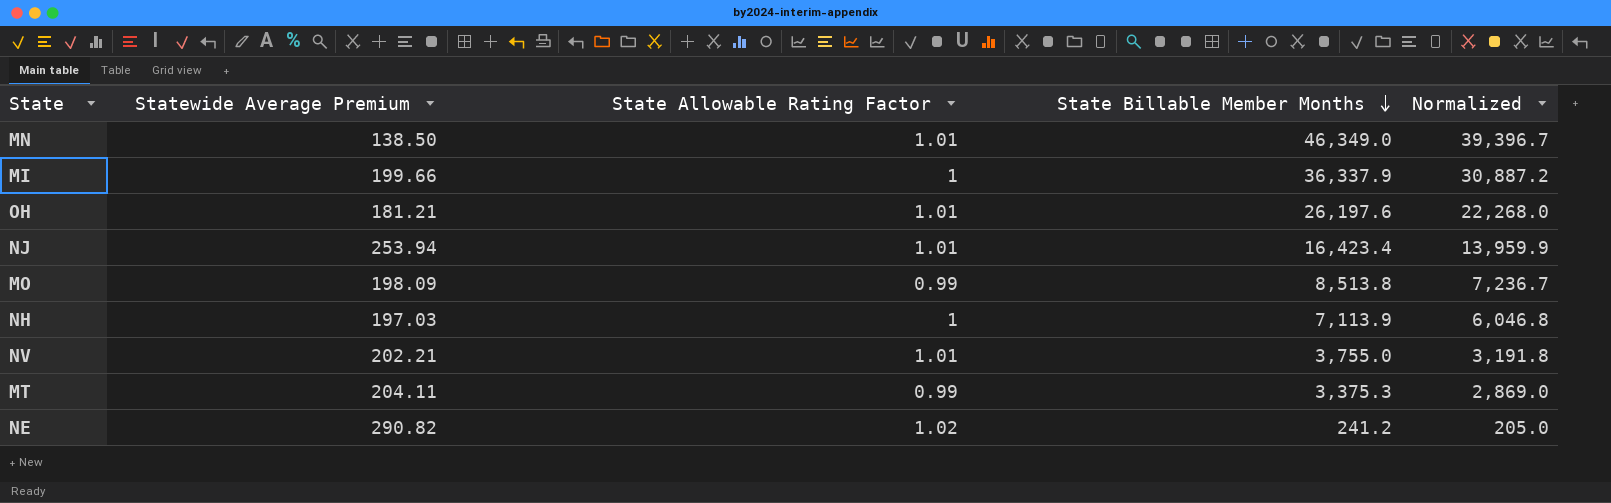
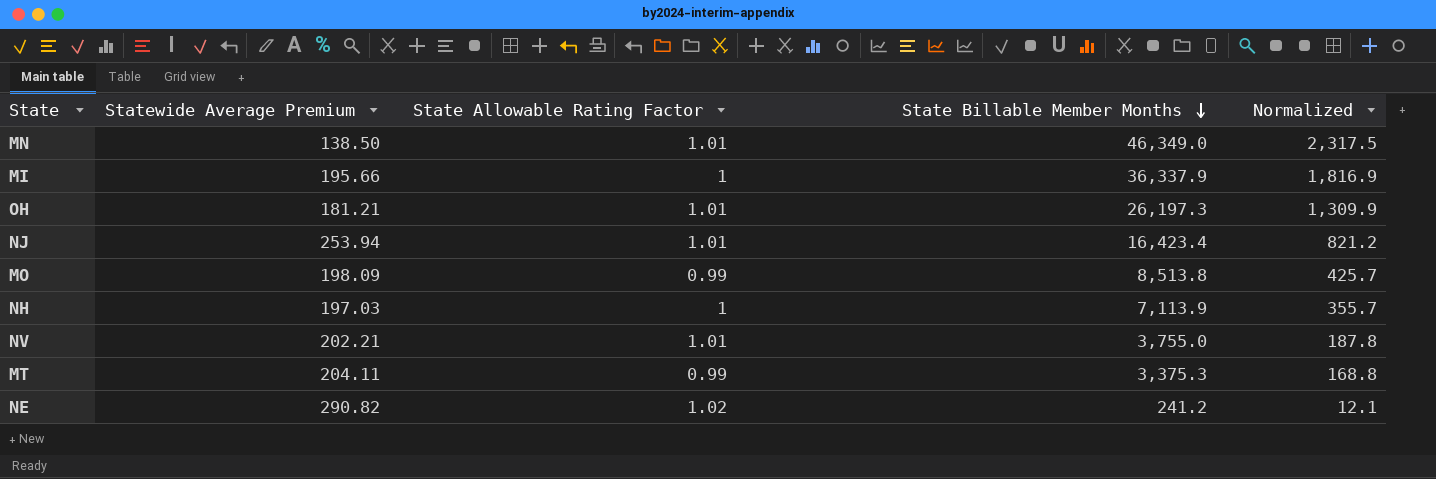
column Normalized | formula: [State Billable Member Months] * 0.85 -> [State Billable Member Months] * 0.05
MI | Statewide Average Premium: 199.66 -> 195.66
OH | State Billable Member Months: 26,197.6 -> 26,197.3

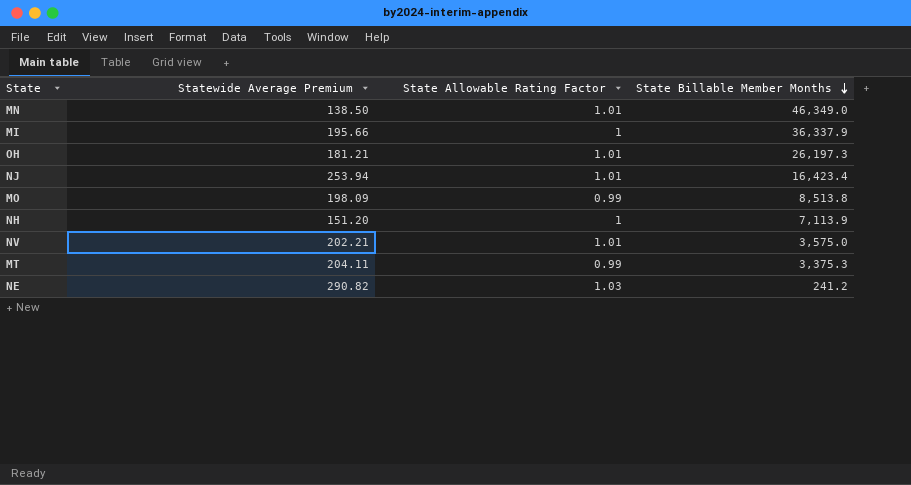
column Normalized | formula: [State Billable Member Months] * 0.05 -> none
NH | Statewide Average Premium: 197.03 -> 151.20
NV | State Billable Member Months: 3,755.0 -> 3,575.0
NE | State Allowable Rating Factor: 1.02 -> 1.03

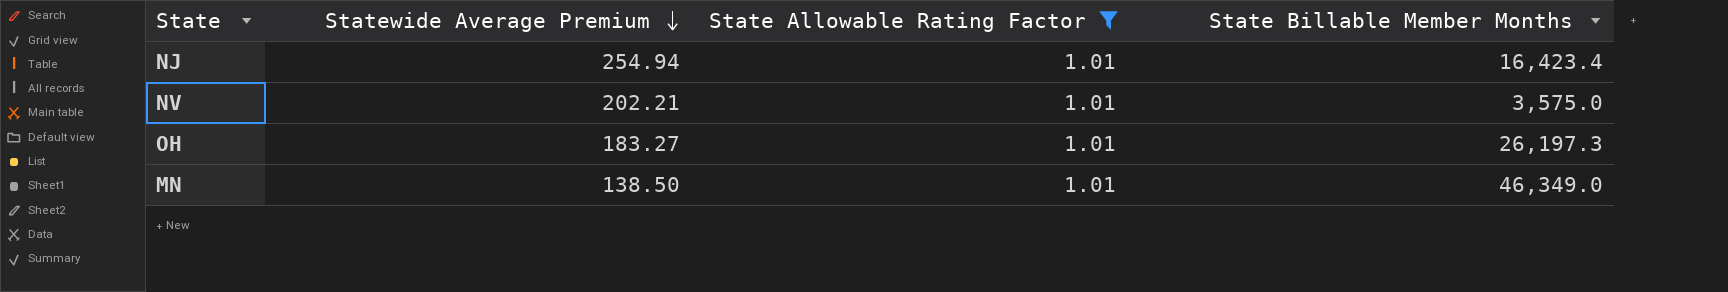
filter: none -> State Allowable Rating Factor = 1.01
row order: State Billable Member Months descending -> Statewide Average Premium descending
NJ | Statewide Average Premium: 253.94 -> 254.94
OH | Statewide Average Premium: 181.21 -> 183.27

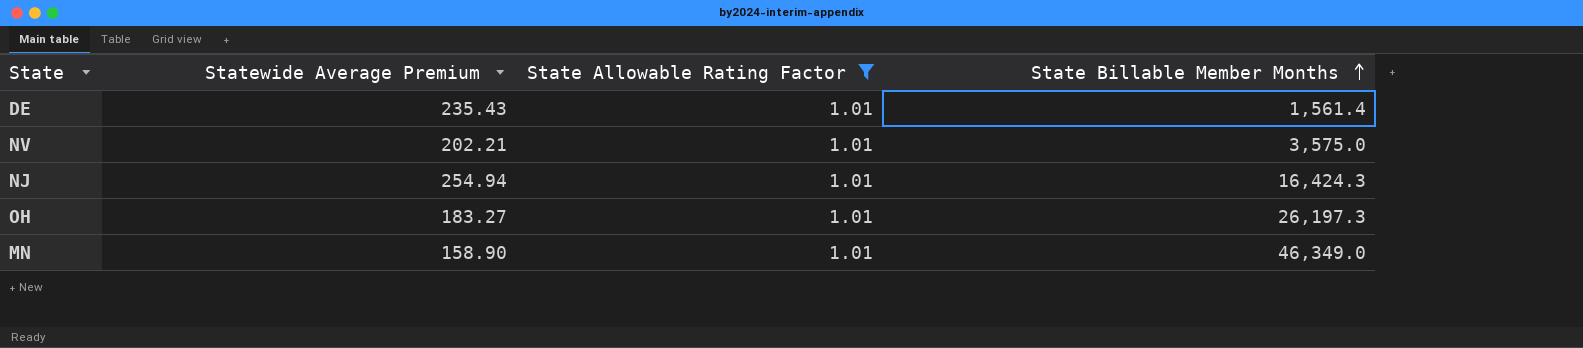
row order: Statewide Average Premium descending -> State Billable Member Months ascending
row DE: none -> 235.43 | 1.01 | 1,561.4
NJ | State Billable Member Months: 16,423.4 -> 16,424.3
MN | Statewide Average Premium: 138.50 -> 158.90

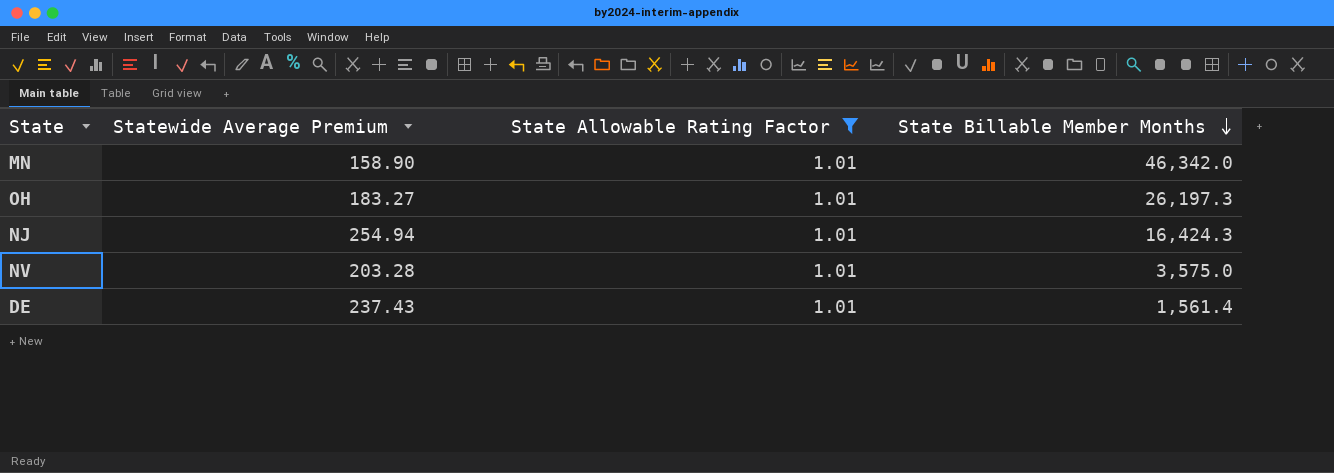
row order: State Billable Member Months ascending -> State Billable Member Months descending
MN | State Billable Member Months: 46,349.0 -> 46,342.0
NV | Statewide Average Premium: 202.21 -> 203.28
DE | Statewide Average Premium: 235.43 -> 237.43

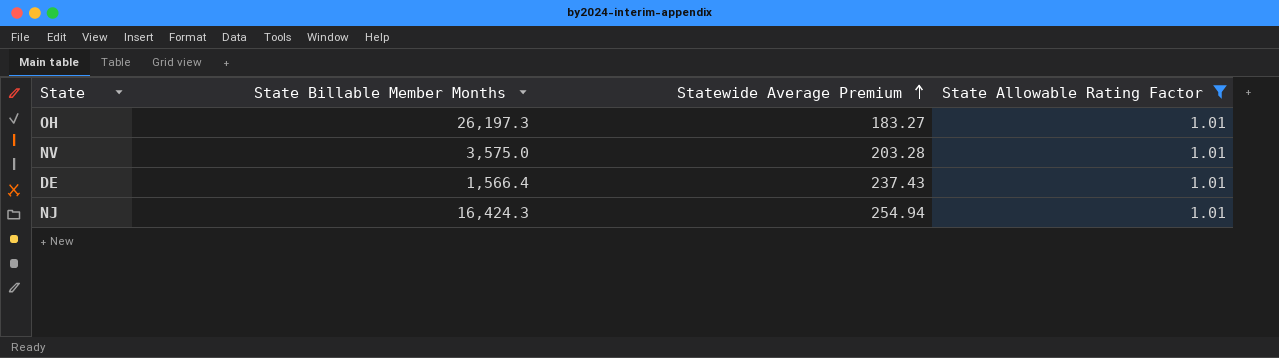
row order: State Billable Member Months descending -> Statewide Average Premium ascending
column State Billable Member Months | position: 4 -> 2
row MN: 158.90 | 1.01 | 46,342.0 -> none
DE | State Billable Member Months: 1,561.4 -> 1,566.4

